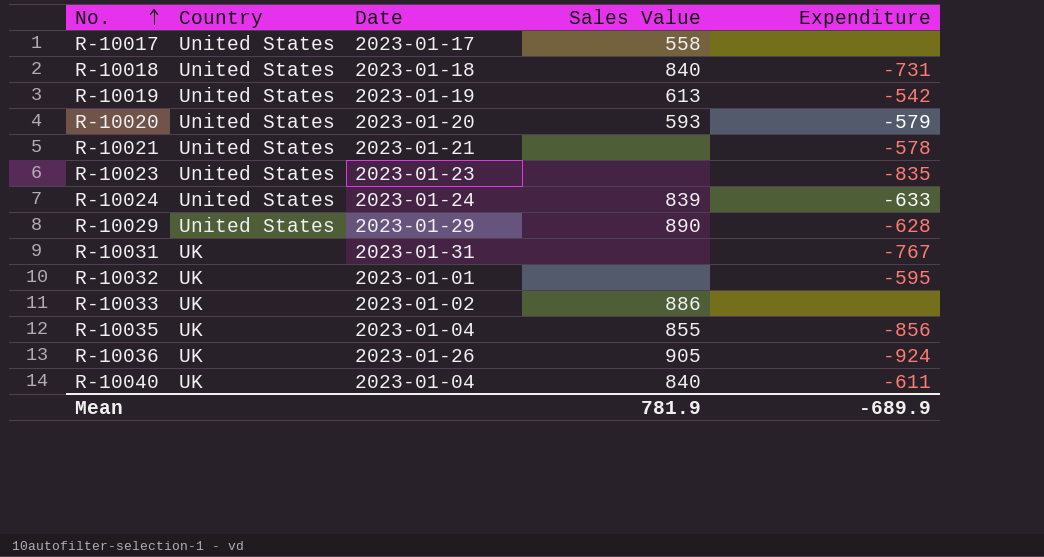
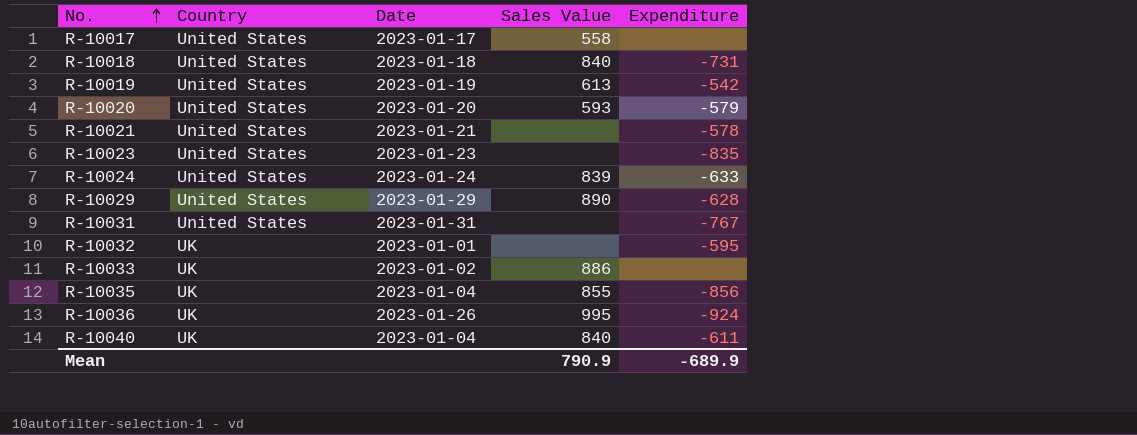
R-10031 | Country: UK -> United States
R-10036 | Sales Value: 905 -> 995
Mean | Sales Value: 781.9 -> 790.9

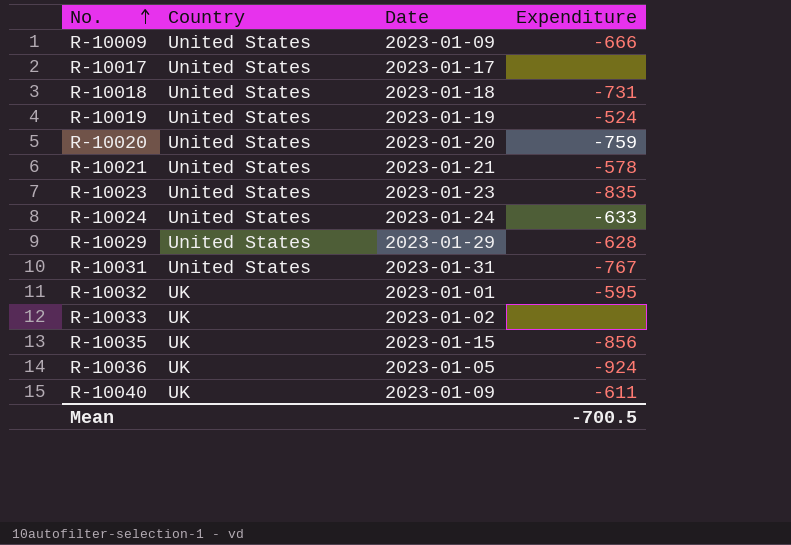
column Sales Value | position: 4 -> none
row R-10009: none -> United States | 2023-01-09 | -666
R-10019 | Expenditure: -542 -> -524
R-10020 | Expenditure: -579 -> -759
R-10035 | Date: 2023-01-04 -> 2023-01-15
R-10036 | Date: 2023-01-26 -> 2023-01-05
R-10040 | Date: 2023-01-04 -> 2023-01-09
Mean | Expenditure: -689.9 -> -700.5

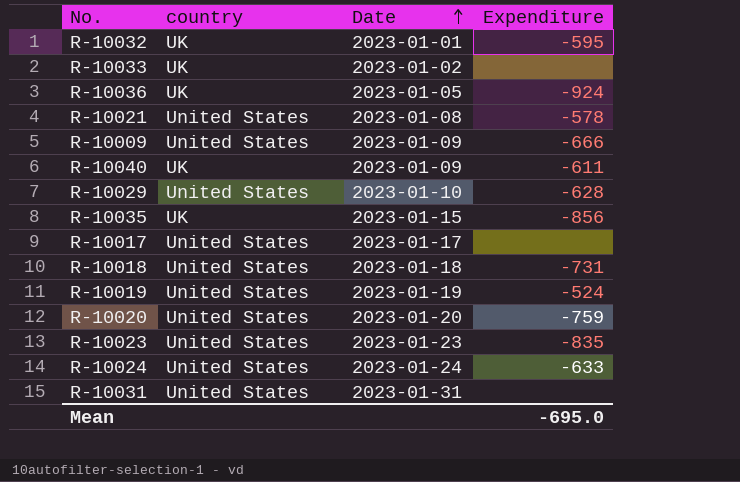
row order: No. ascending -> Date ascending
column name: Country -> country
R-10021 | Date: 2023-01-21 -> 2023-01-08
R-10029 | Date: 2023-01-29 -> 2023-01-10
R-10031 | Expenditure: -767 -> none
Mean | Expenditure: -700.5 -> -695.0

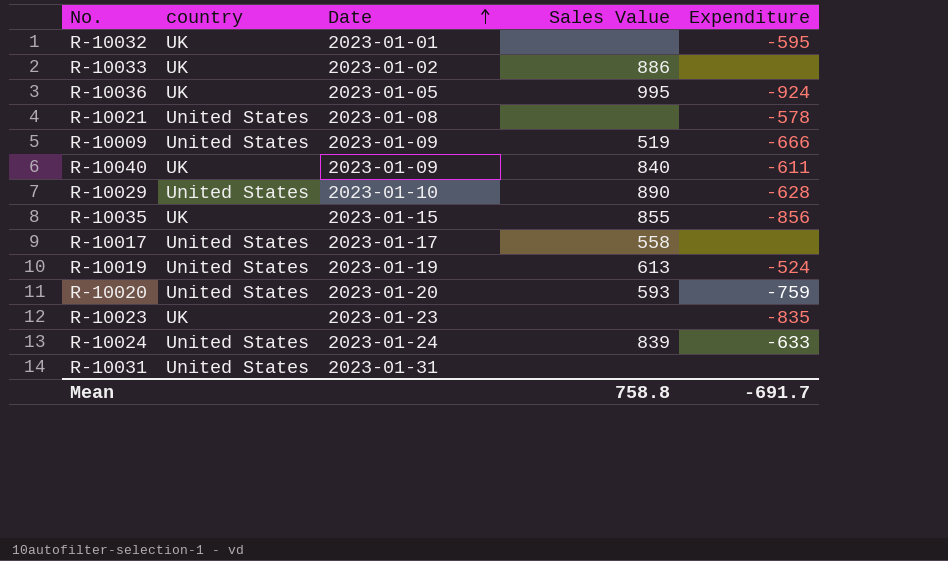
column Sales Value | position: none -> 4
row R-10018: United States | 2023-01-18 | -731 -> none
R-10023 | country: United States -> UK
Mean | Expenditure: -695.0 -> -691.7

